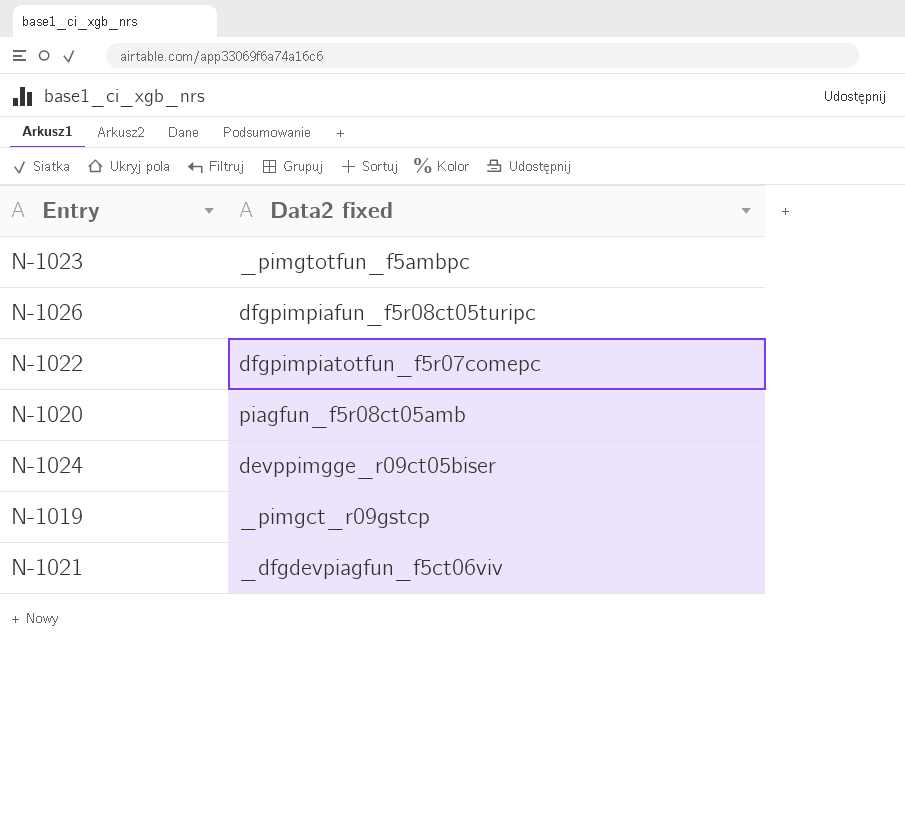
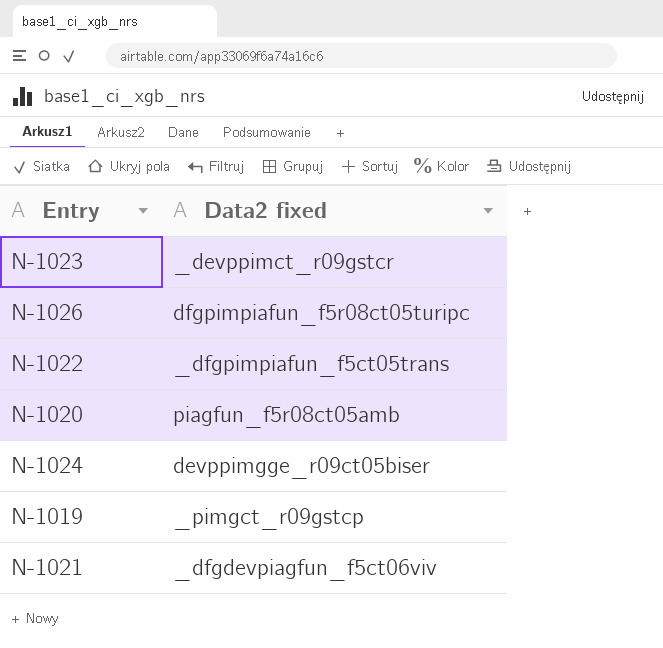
N-1023 | Data2 fixed: _pimgtotfun_f5ambpc -> _devppimct_r09gstcr
N-1022 | Data2 fixed: dfgpimpiatotfun_f5r07comepc -> _dfgpimpiafun_f5ct05trans

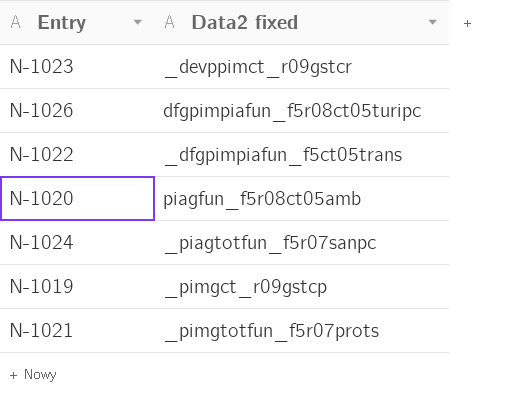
N-1024 | Data2 fixed: devppimgge_r09ct05biser -> _piagtotfun_f5r07sanpc
N-1021 | Data2 fixed: _dfgdevpiagfun_f5ct06viv -> _pimgtotfun_f5r07prots

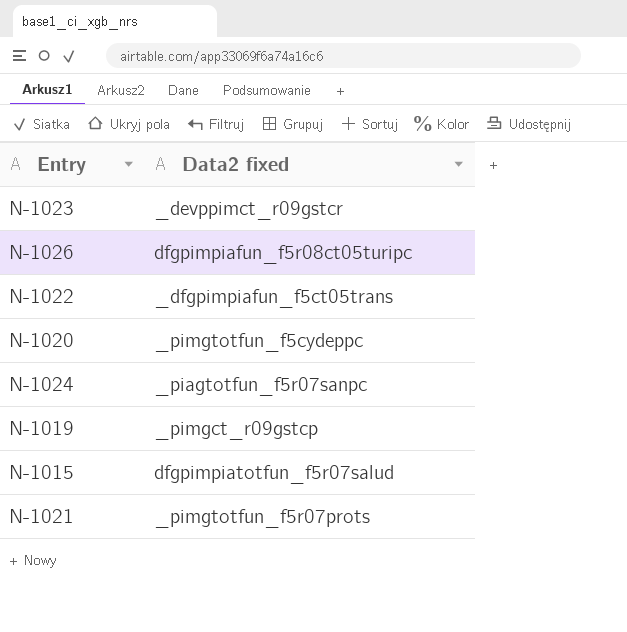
N-1020 | Data2 fixed: piagfun_f5r08ct05amb -> _pimgtotfun_f5cydeppc
row N-1015: none -> dfgpimpiatotfun_f5r07salud

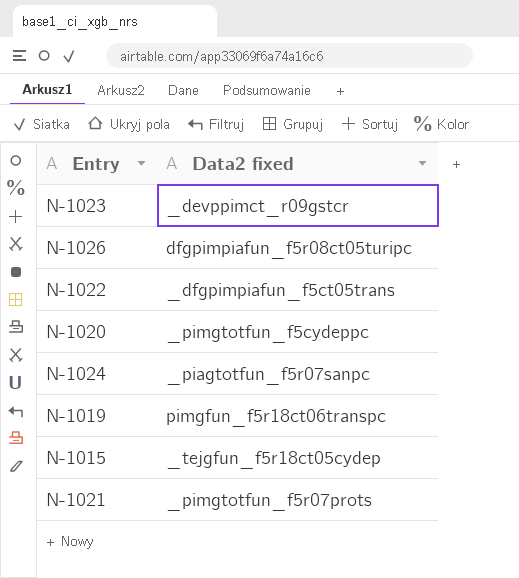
N-1019 | Data2 fixed: _pimgct_r09gstcp -> pimgfun_f5r18ct06transpc
N-1015 | Data2 fixed: dfgpimpiatotfun_f5r07salud -> _tejgfun_f5r18ct05cydep

